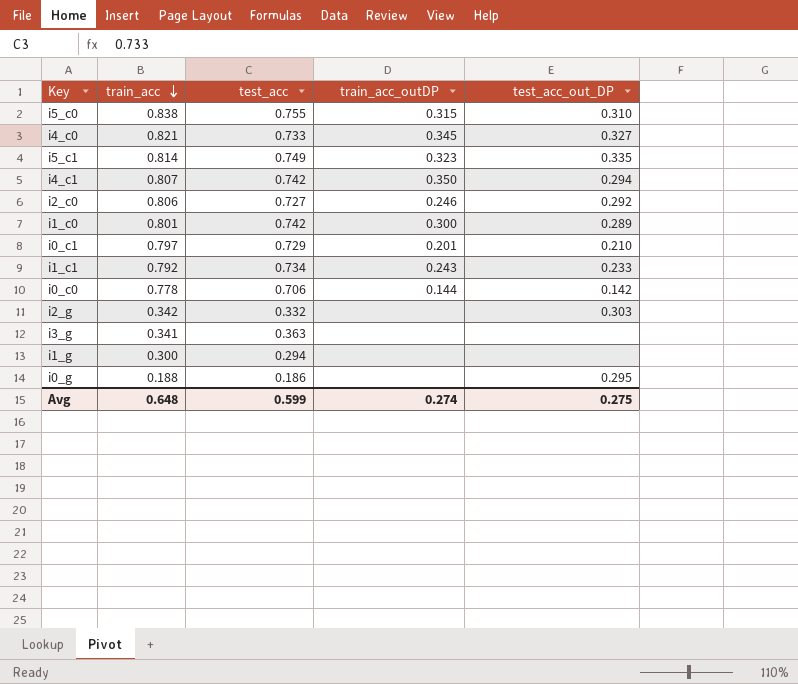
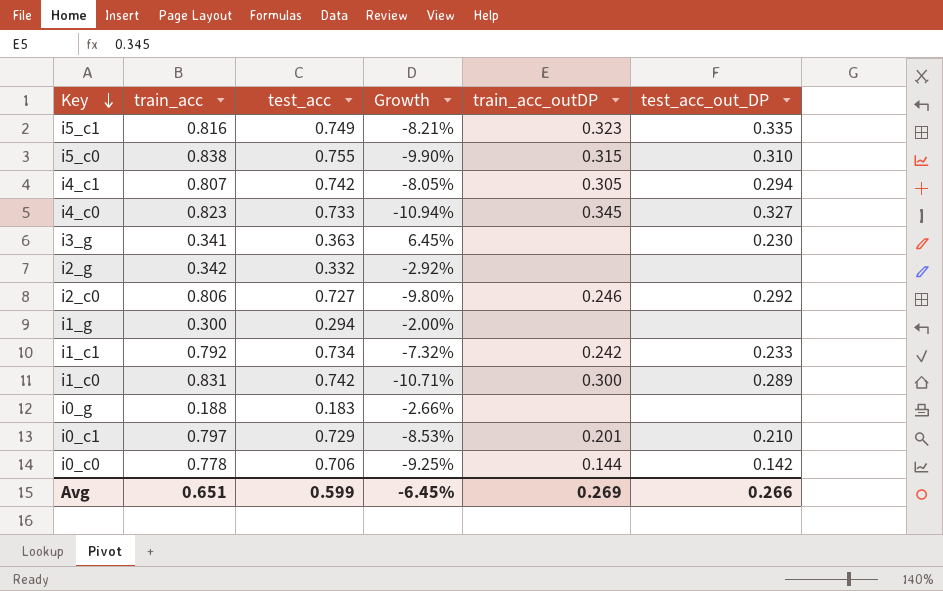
row order: train_acc descending -> Key descending
column Growth | formula: none -> ([test_acc] - [train_acc]) / [train_acc]
i5_c1 | train_acc: 0.814 -> 0.816
i4_c1 | train_acc_outDP: 0.350 -> 0.305
i4_c0 | train_acc: 0.821 -> 0.823
i3_g | test_acc_out_DP: none -> 0.230
i2_g | test_acc_out_DP: 0.303 -> none
i1_c1 | train_acc_outDP: 0.243 -> 0.242
i1_c0 | train_acc: 0.801 -> 0.831
i0_g | test_acc: 0.186 -> 0.183
i0_g | test_acc_out_DP: 0.295 -> none
Avg | train_acc: 0.648 -> 0.651
Avg | train_acc_outDP: 0.274 -> 0.269
Avg | test_acc_out_DP: 0.275 -> 0.266

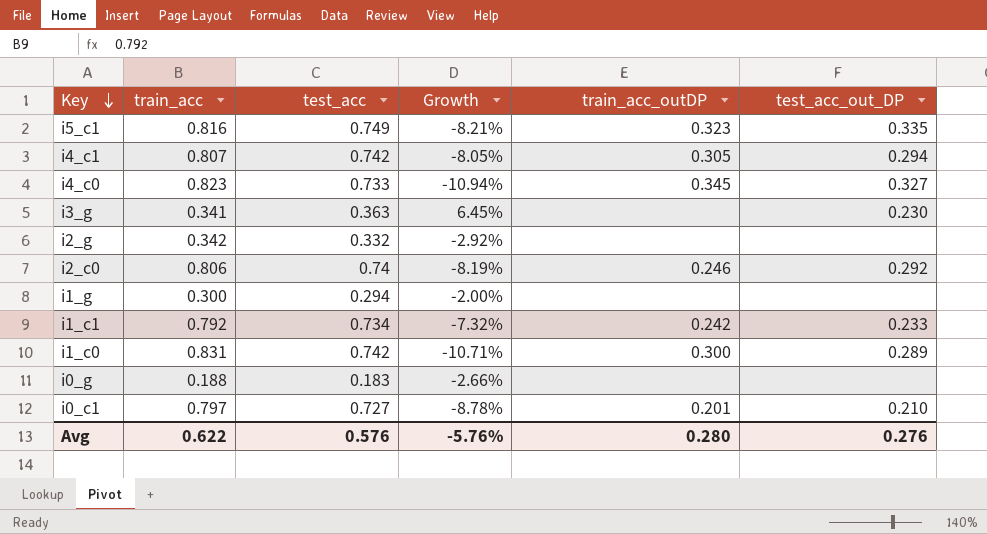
row i5_c0: 0.838 | 0.755 | -9.90% | 0.315 | 0.310 -> none
row i0_c0: 0.778 | 0.706 | -9.25% | 0.144 | 0.142 -> none
i2_c0 | test_acc: 0.727 -> 0.74
i2_c0 | Growth: -9.80% -> -8.19%
i0_c1 | test_acc: 0.729 -> 0.727
i0_c1 | Growth: -8.53% -> -8.78%
Avg | train_acc: 0.651 -> 0.622
Avg | test_acc: 0.599 -> 0.576
Avg | Growth: -6.45% -> -5.76%
Avg | train_acc_outDP: 0.269 -> 0.280
Avg | test_acc_out_DP: 0.266 -> 0.276

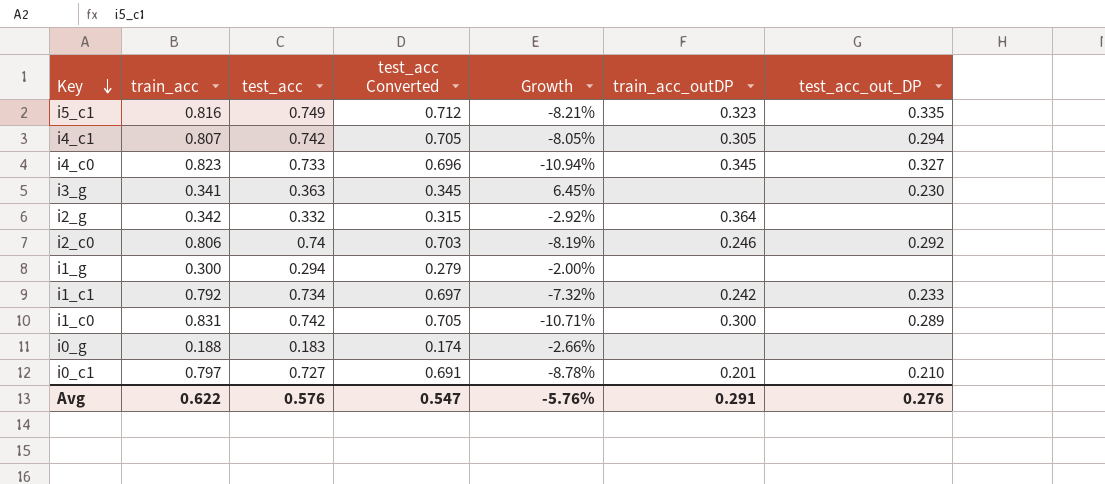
column test_acc Converted | formula: none -> [test_acc] * 0.95
i2_g | train_acc_outDP: none -> 0.364
Avg | train_acc_outDP: 0.280 -> 0.291

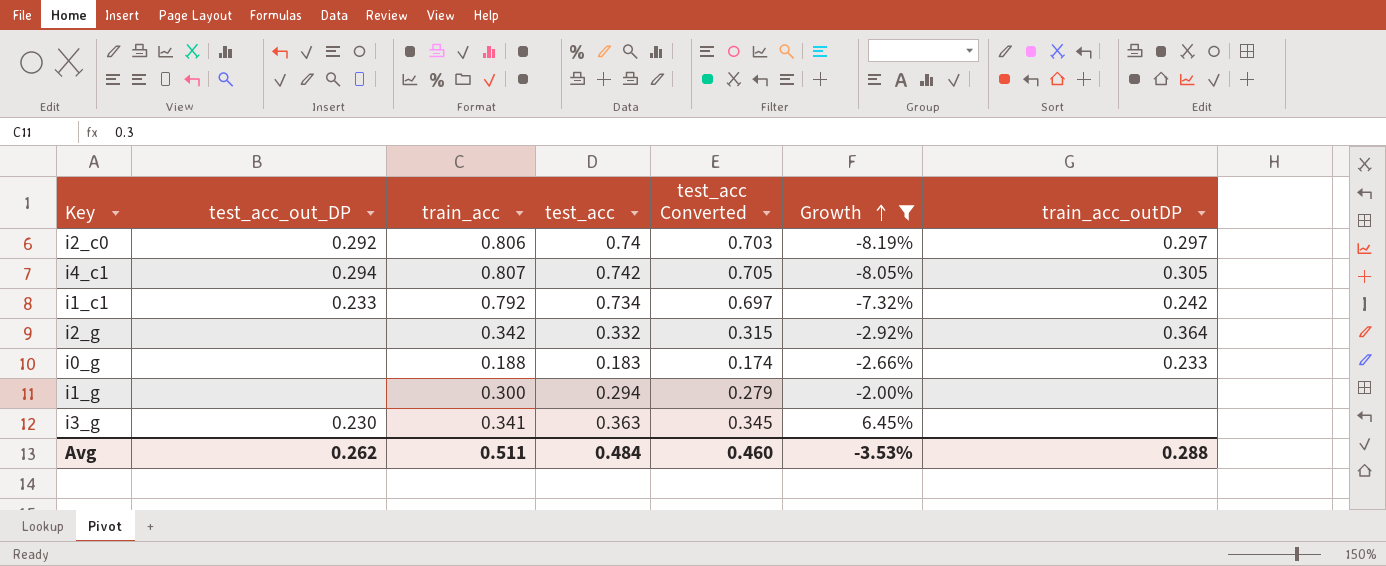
filter: none -> Growth >= -8.19%
row order: Key descending -> Growth ascending
column test_acc_out_DP | position: 7 -> 2
i2_c0 | train_acc_outDP: 0.246 -> 0.297
i0_g | train_acc_outDP: none -> 0.233
Avg | test_acc_out_DP: 0.276 -> 0.262
Avg | train_acc: 0.622 -> 0.511
Avg | test_acc: 0.576 -> 0.484
Avg | test_acc Converted: 0.547 -> 0.460
Avg | Growth: -5.76% -> -3.53%
Avg | train_acc_outDP: 0.291 -> 0.288

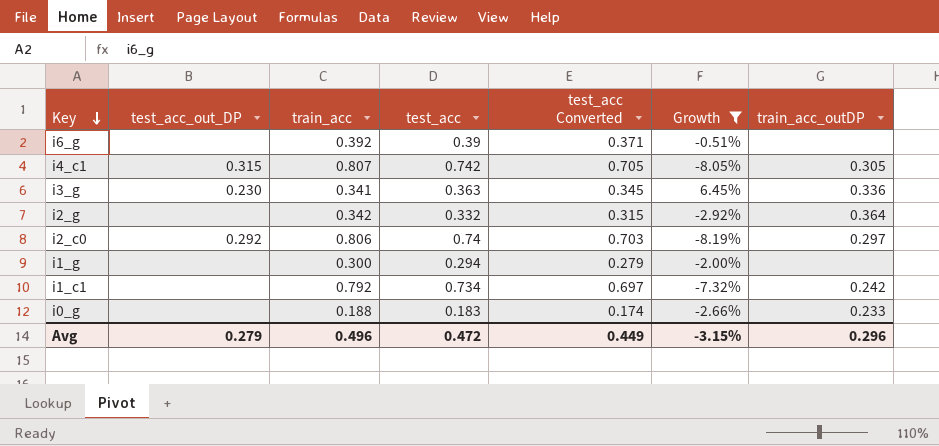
row order: Growth ascending -> Key descending
row i6_g: none -> none | 0.392 | 0.39 | 0.371 | -0.51% | none
i4_c1 | test_acc_out_DP: 0.294 -> 0.315
i3_g | train_acc_outDP: none -> 0.336
i1_c1 | test_acc_out_DP: 0.233 -> none
Avg | test_acc_out_DP: 0.262 -> 0.279
Avg | train_acc: 0.511 -> 0.496
Avg | test_acc: 0.484 -> 0.472
Avg | test_acc Converted: 0.460 -> 0.449
Avg | Growth: -3.53% -> -3.15%
Avg | train_acc_outDP: 0.288 -> 0.296

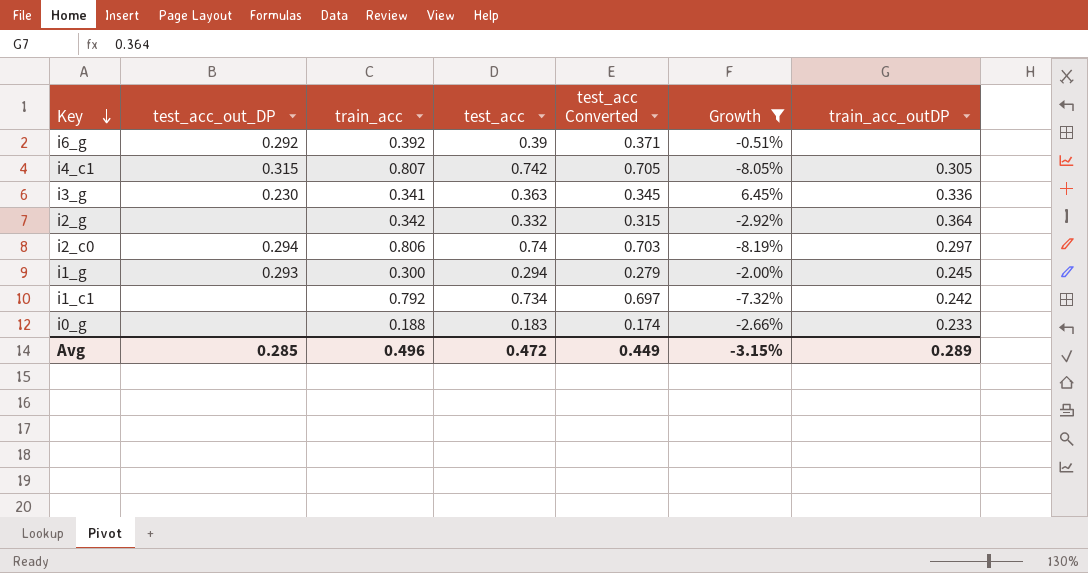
i6_g | test_acc_out_DP: none -> 0.292
i2_c0 | test_acc_out_DP: 0.292 -> 0.294
i1_g | test_acc_out_DP: none -> 0.293
i1_g | train_acc_outDP: none -> 0.245
Avg | test_acc_out_DP: 0.279 -> 0.285
Avg | train_acc_outDP: 0.296 -> 0.289

